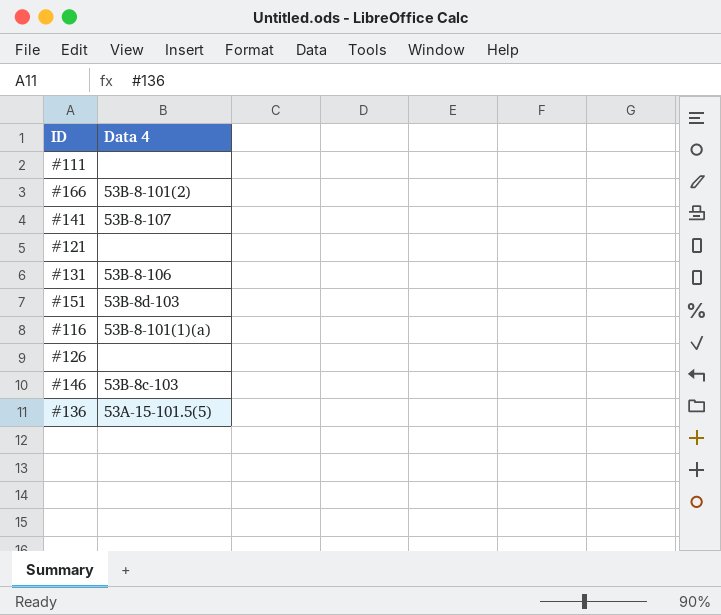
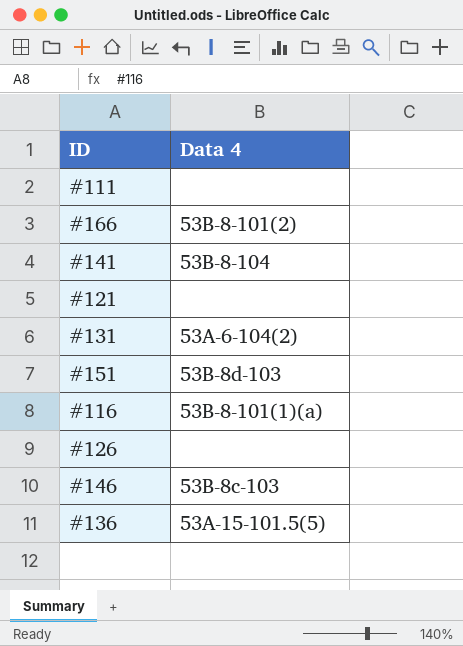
#141 | Data 4: 53B-8-107 -> 53B-8-104
#131 | Data 4: 53B-8-106 -> 53A-6-104(2)

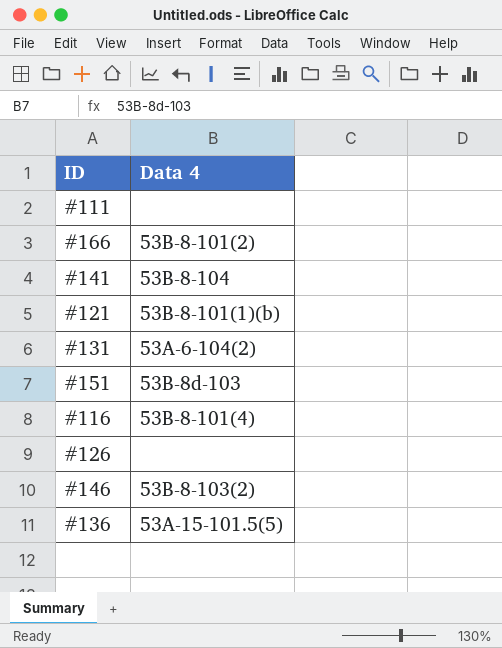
#121 | Data 4: none -> 53B-8-101(1)(b)
#116 | Data 4: 53B-8-101(1)(a) -> 53B-8-101(4)
#146 | Data 4: 53B-8c-103 -> 53B-8-103(2)

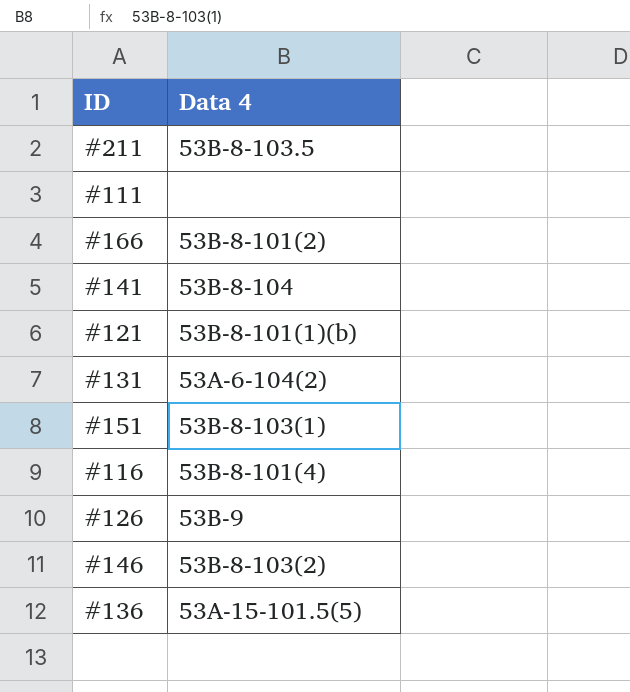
row #211: none -> 53B-8-103.5
#151 | Data 4: 53B-8d-103 -> 53B-8-103(1)
#126 | Data 4: none -> 53B-9

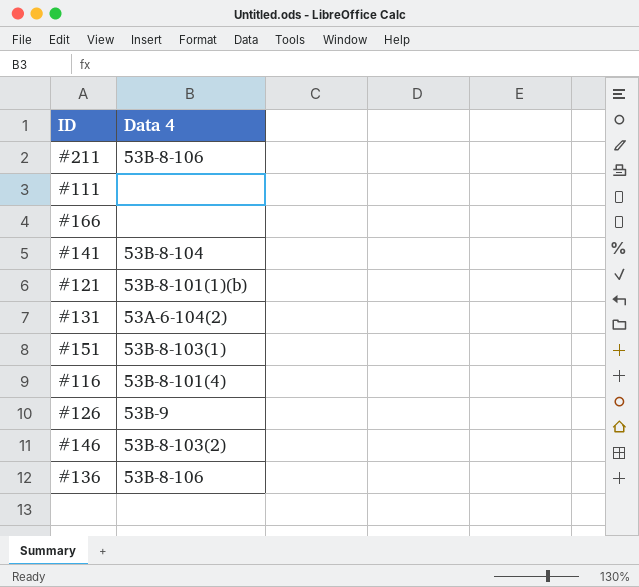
#211 | Data 4: 53B-8-103.5 -> 53B-8-106
#166 | Data 4: 53B-8-101(2) -> none
#136 | Data 4: 53A-15-101.5(5) -> 53B-8-106

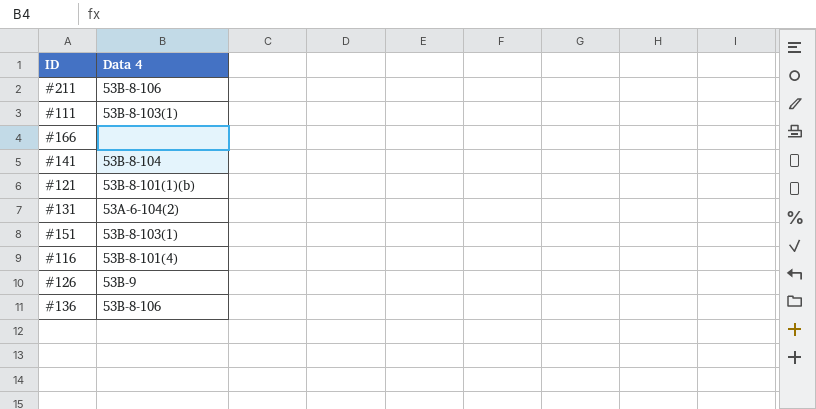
row #146: 53B-8-103(2) -> none
#111 | Data 4: none -> 53B-8-103(1)

